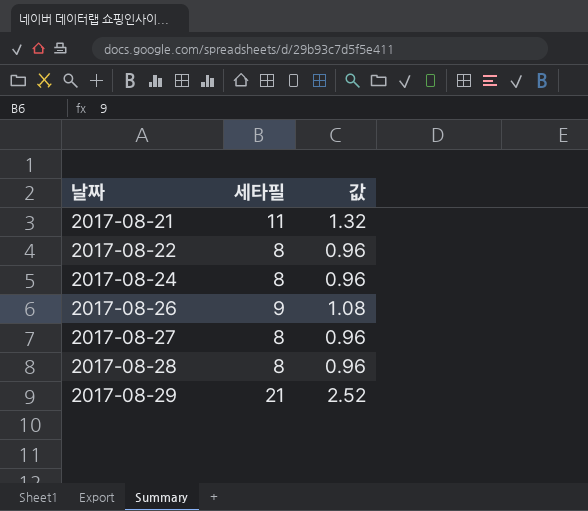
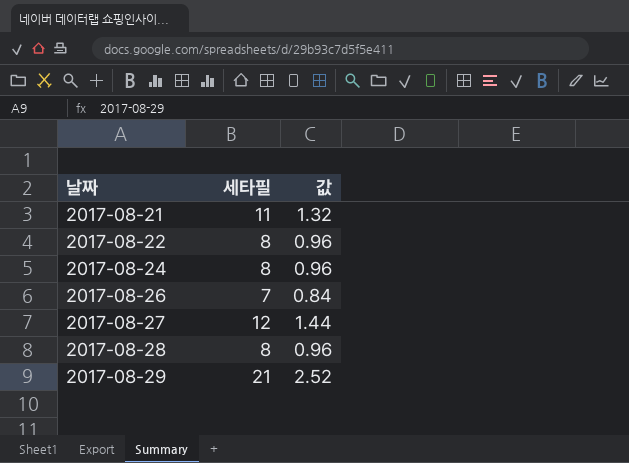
2017-08-26 | 세타필: 9 -> 7
2017-08-26 | 값: 1.08 -> 0.84
2017-08-27 | 세타필: 8 -> 12
2017-08-27 | 값: 0.96 -> 1.44

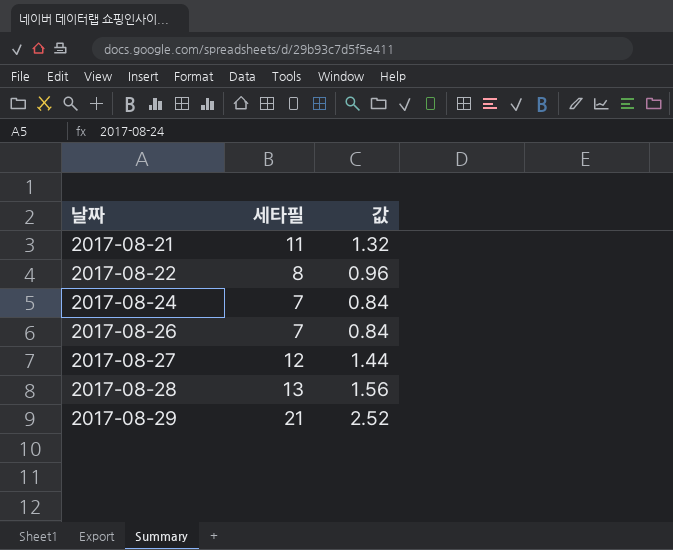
2017-08-24 | 세타필: 8 -> 7
2017-08-24 | 값: 0.96 -> 0.84
2017-08-28 | 세타필: 8 -> 13
2017-08-28 | 값: 0.96 -> 1.56

